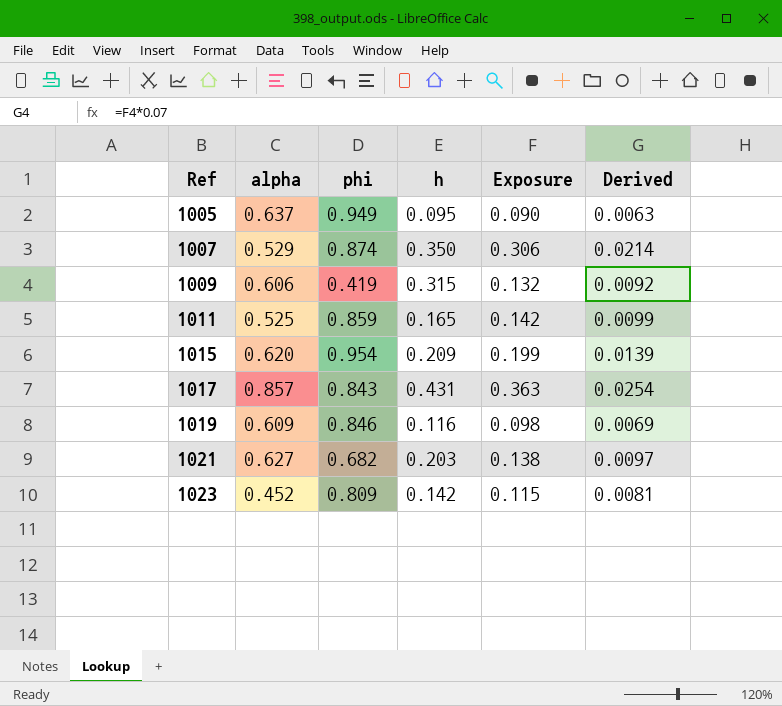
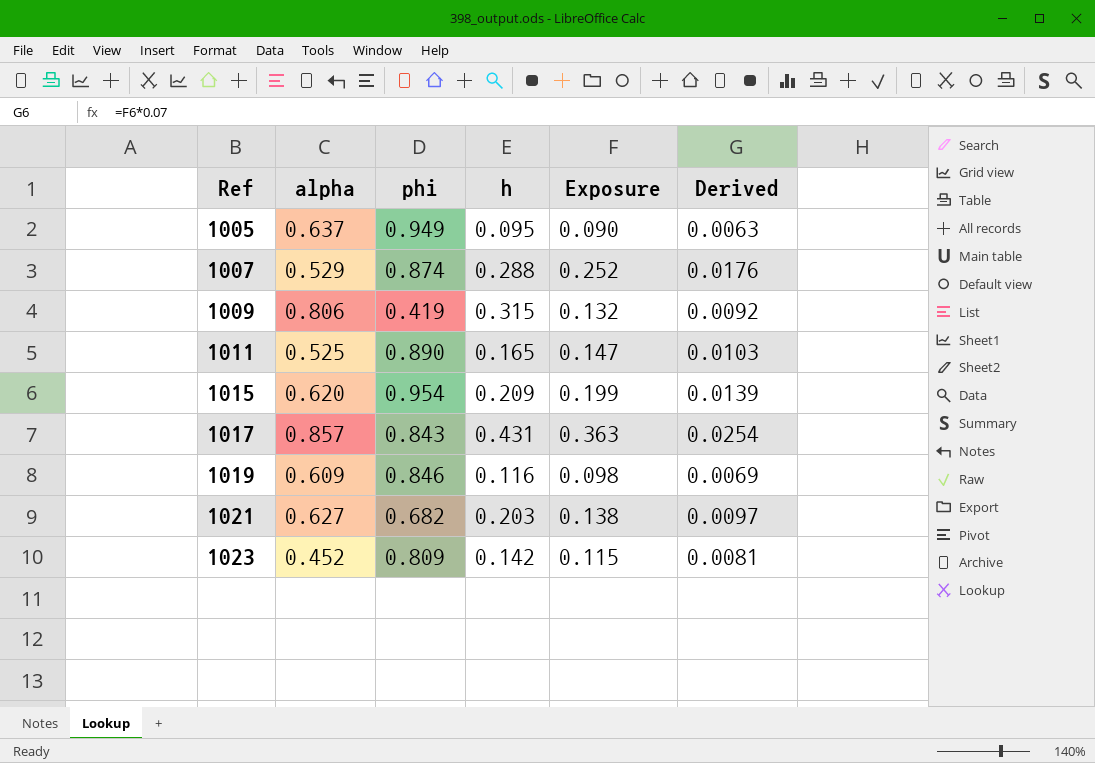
1007 | h: 0.350 -> 0.288
1007 | Exposure: 0.306 -> 0.252
1007 | Derived: 0.0214 -> 0.0176
1009 | alpha: 0.606 -> 0.806
1011 | phi: 0.859 -> 0.890
1011 | Exposure: 0.142 -> 0.147
1011 | Derived: 0.0099 -> 0.0103

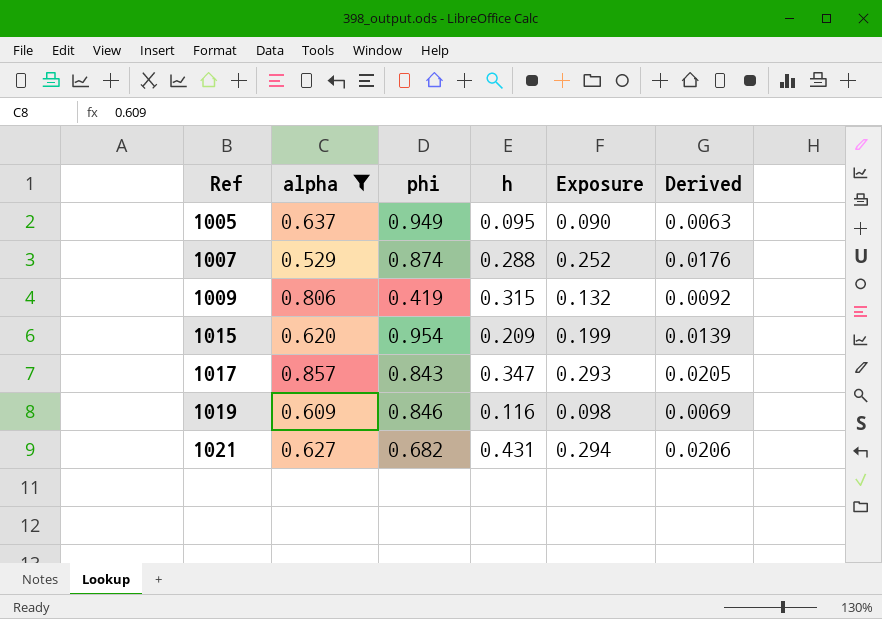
filter: none -> alpha >= 0.529
1017 | h: 0.431 -> 0.347
1017 | Exposure: 0.363 -> 0.293
1017 | Derived: 0.0254 -> 0.0205
1021 | h: 0.203 -> 0.431
1021 | Exposure: 0.138 -> 0.294
1021 | Derived: 0.0097 -> 0.0206

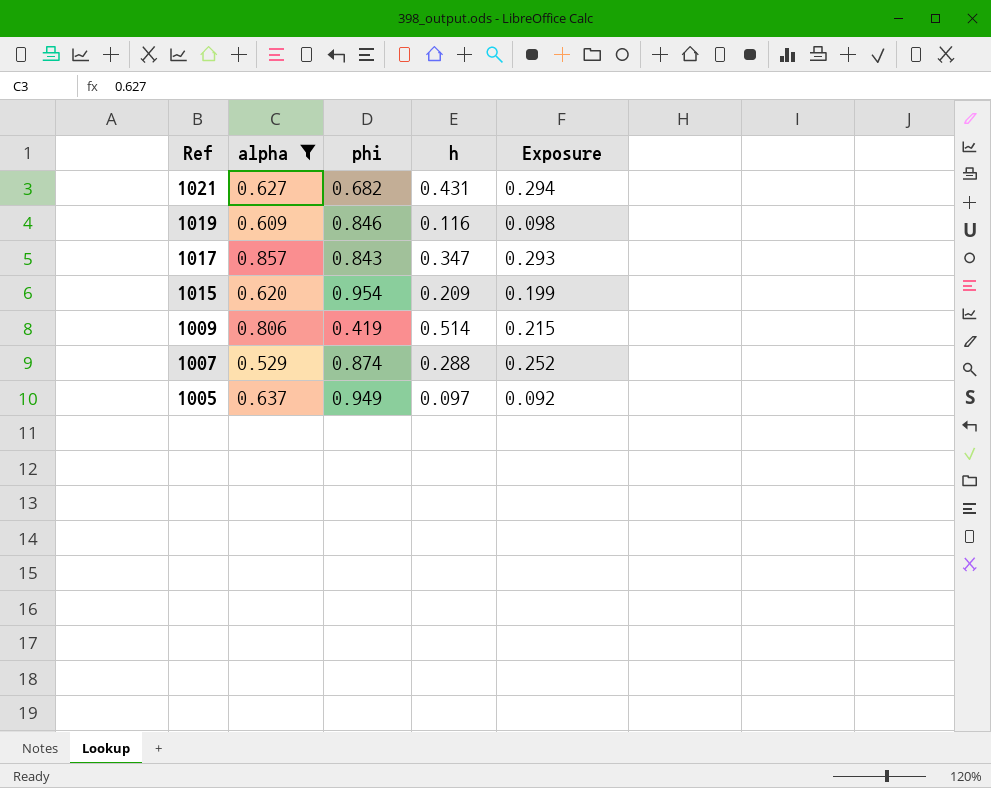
row order: Ref ascending -> Ref descending
column Derived | formula: [Exposure] * 0.07 -> none
1009 | h: 0.315 -> 0.514
1009 | Exposure: 0.132 -> 0.215
1005 | h: 0.095 -> 0.097
1005 | Exposure: 0.090 -> 0.092

